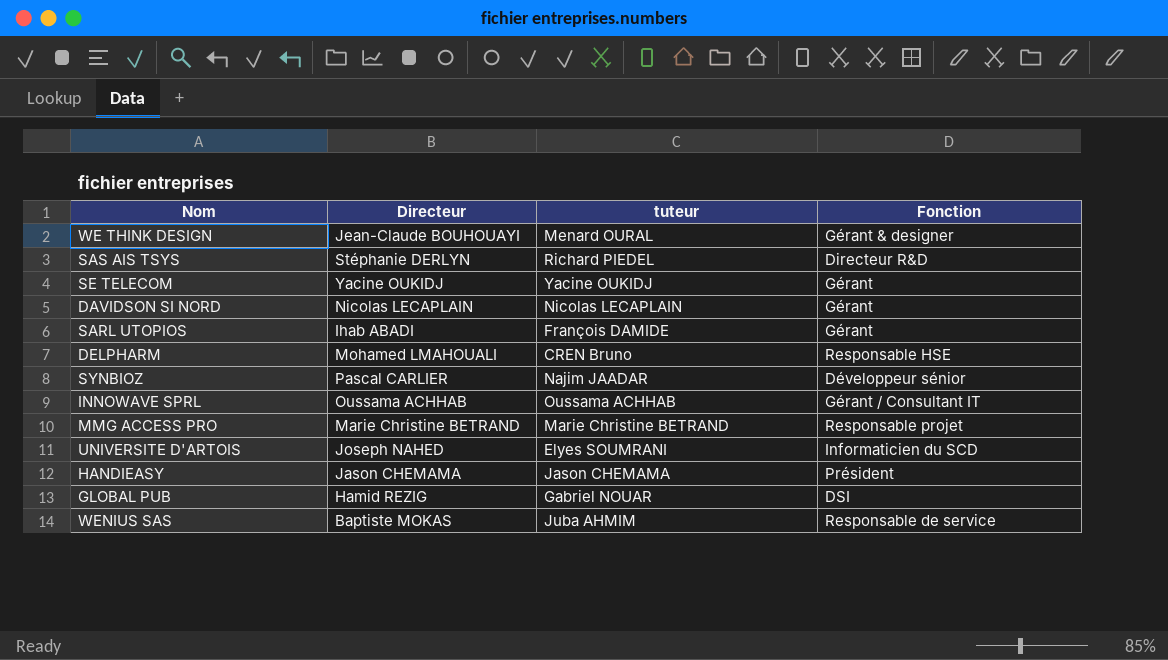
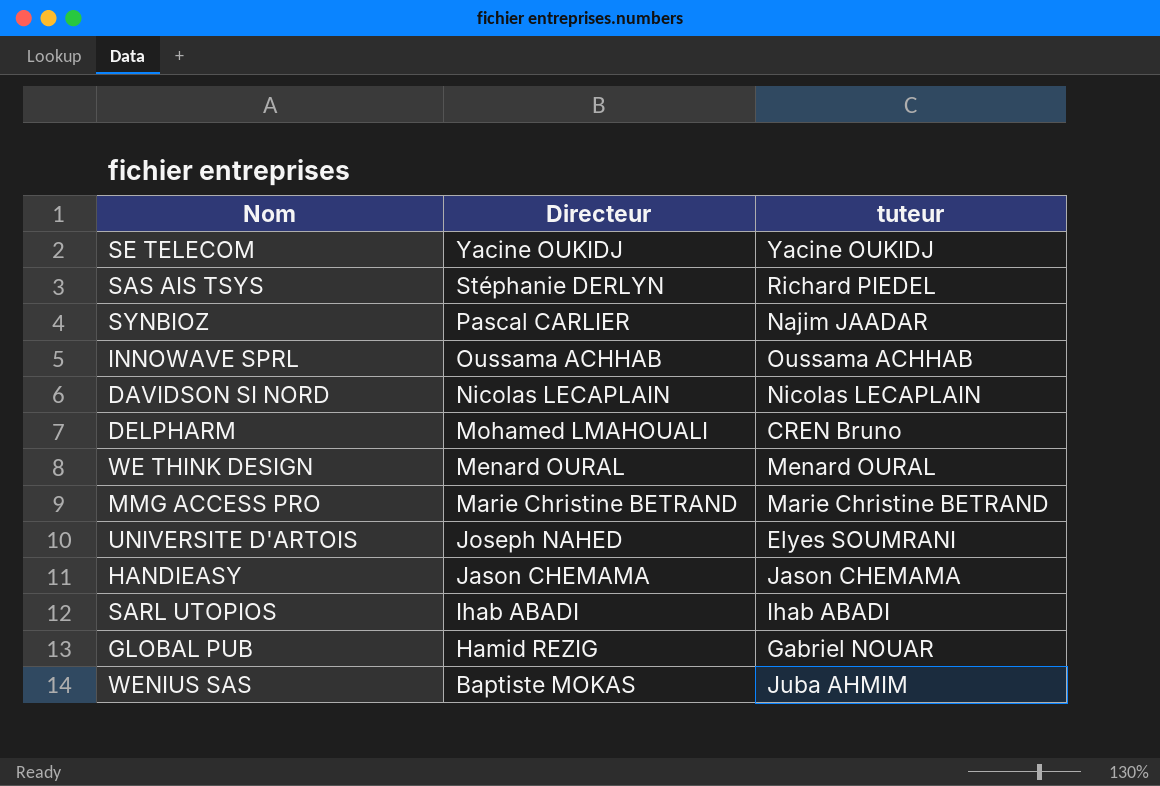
row order: none -> Directeur descending
column Fonction | position: 4 -> none
WE THINK DESIGN | Directeur: Jean-Claude BOUHOUAYI -> Menard OURAL
SARL UTOPIOS | tuteur: François DAMIDE -> Ihab ABADI

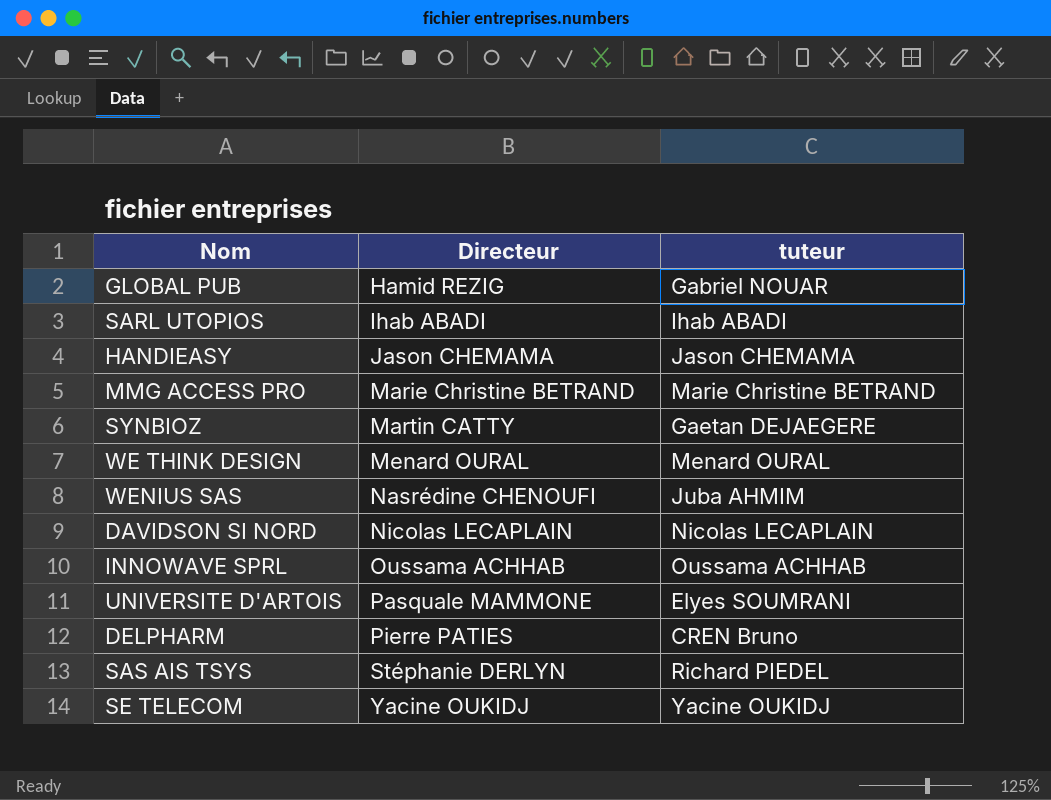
row order: Directeur descending -> Directeur ascending
SYNBIOZ | Directeur: Pascal CARLIER -> Martin CATTY
SYNBIOZ | tuteur: Najim JAADAR -> Gaetan DEJAEGERE
WENIUS SAS | Directeur: Baptiste MOKAS -> Nasrédine CHENOUFI
UNIVERSITE D'ARTOIS | Directeur: Joseph NAHED -> Pasquale MAMMONE
DELPHARM | Directeur: Mohamed LMAHOUALI -> Pierre PATIES

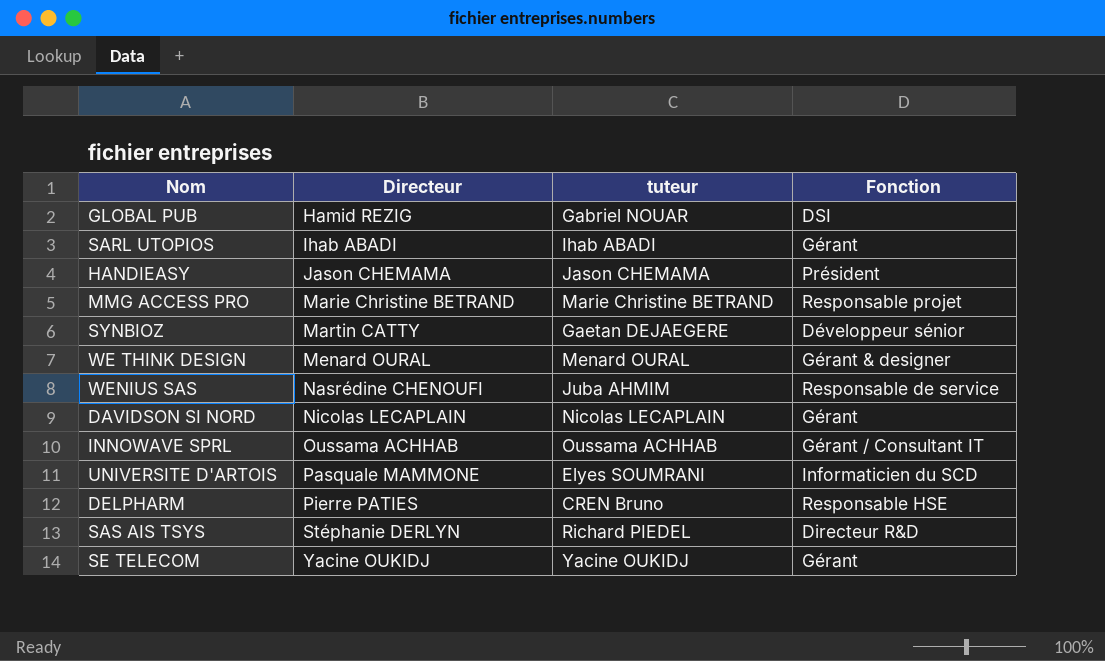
column Fonction | position: none -> 4

